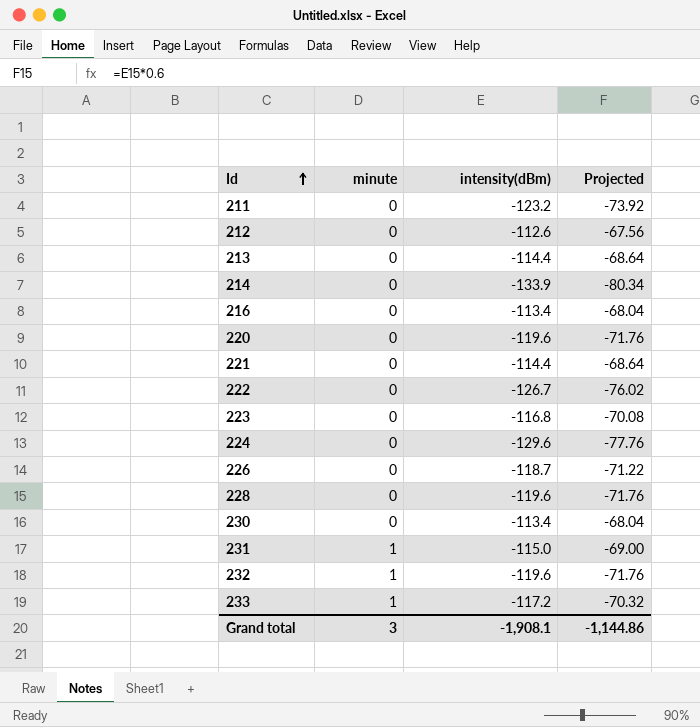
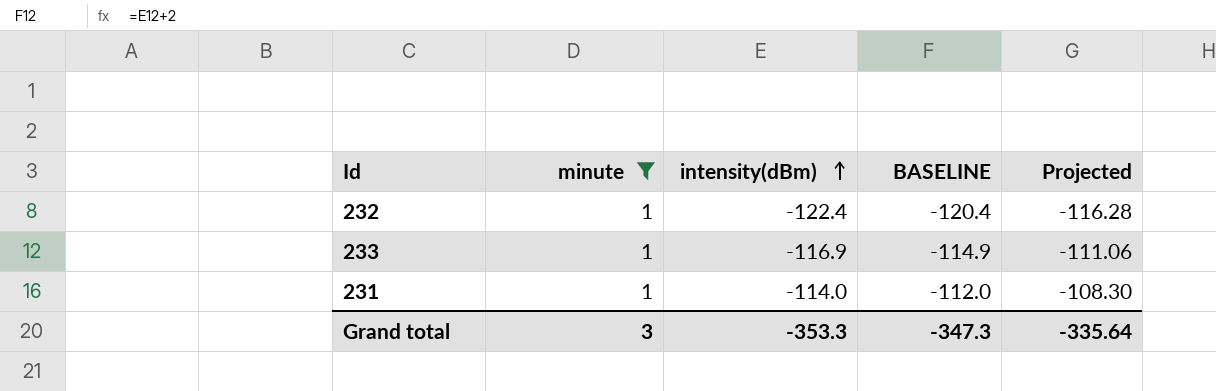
filter: none -> minute = 1
row order: Id ascending -> intensity(dBm) ascending
column BASELINE | formula: none -> [intensity(dBm)] + 2
column Projected | formula: [intensity(dBm)] * 0.6 -> [intensity(dBm)] * 0.95
232 | intensity(dBm): -119.6 -> -122.4
233 | intensity(dBm): -117.2 -> -116.9
231 | intensity(dBm): -115.0 -> -114.0
Grand total | intensity(dBm): -1,908.1 -> -353.3
Grand total | Projected: -1,144.86 -> -335.64

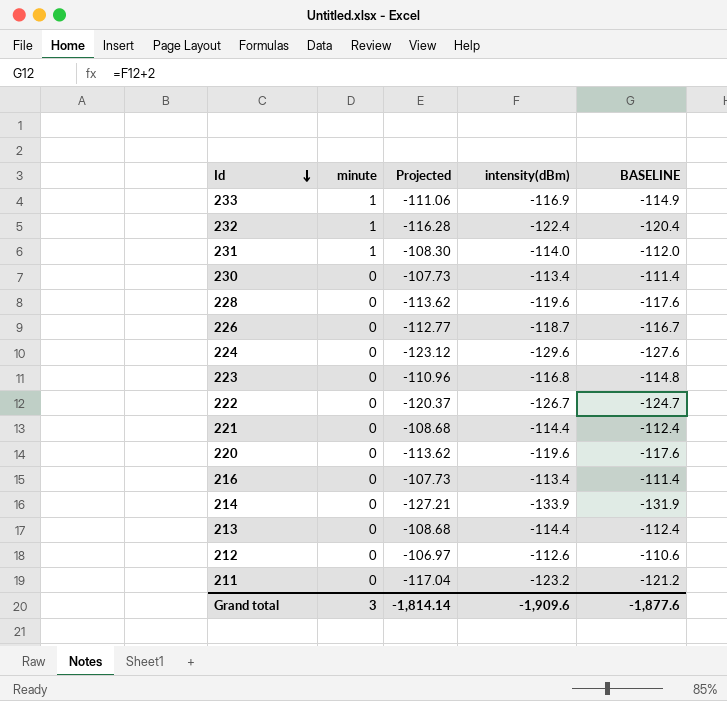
filter: minute = 1 -> none
row order: intensity(dBm) ascending -> Id descending
column Projected | position: 5 -> 3
Grand total | Projected: -335.64 -> -1,814.14
Grand total | intensity(dBm): -353.3 -> -1,909.6
Grand total | BASELINE: -347.3 -> -1,877.6

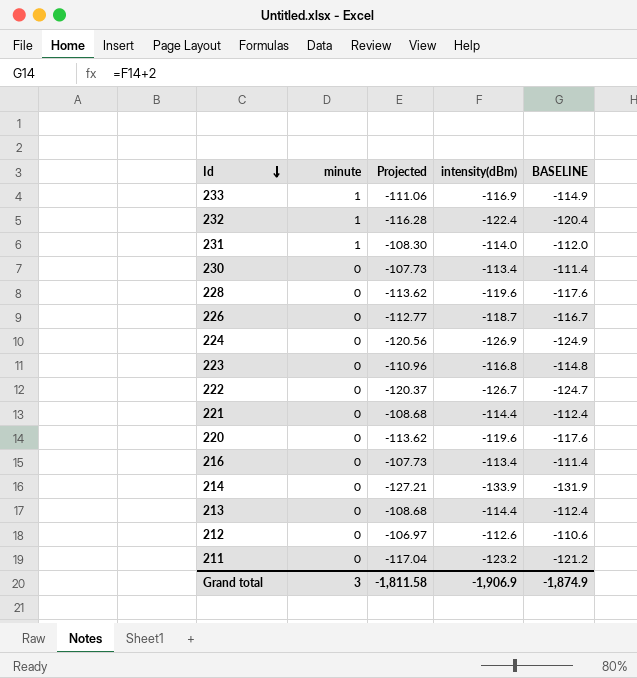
224 | Projected: -123.12 -> -120.56
224 | intensity(dBm): -129.6 -> -126.9
224 | BASELINE: -127.6 -> -124.9
Grand total | Projected: -1,814.14 -> -1,811.58
Grand total | intensity(dBm): -1,909.6 -> -1,906.9
Grand total | BASELINE: -1,877.6 -> -1,874.9

